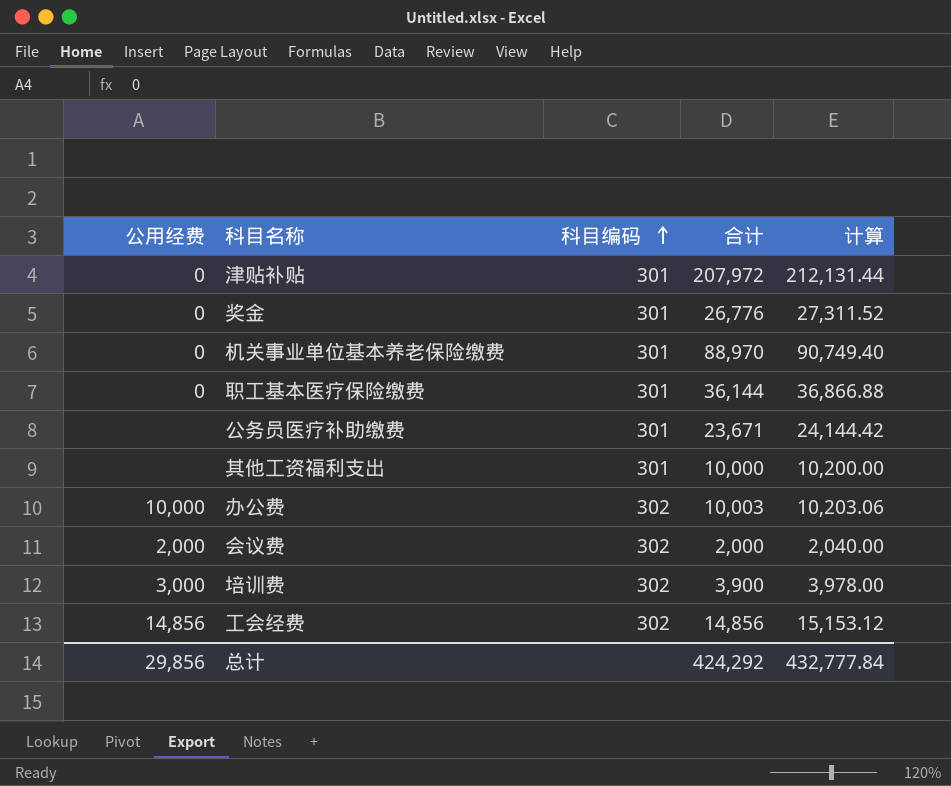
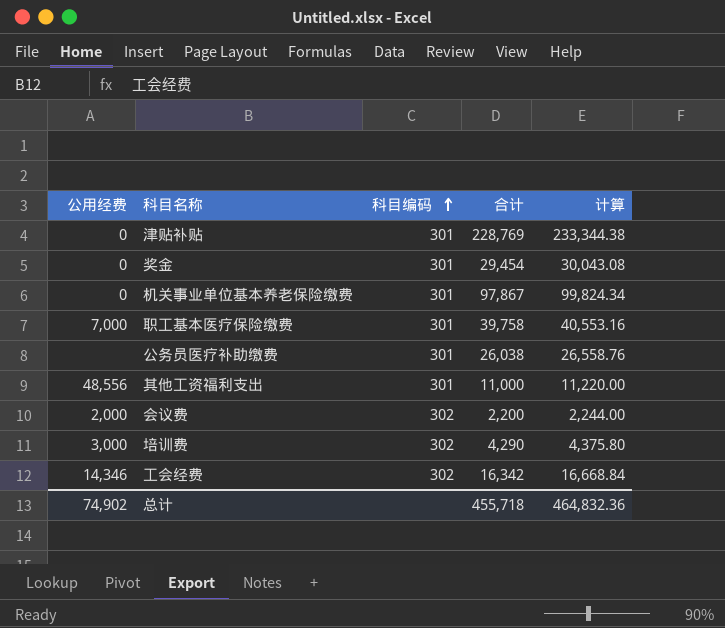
row 办公费: 10,000 | 302 | 10,003 | 10,203.06 -> none
津贴补贴 | 合计: 207,972 -> 228,769
津贴补贴 | 计算: 212,131.44 -> 233,344.38
奖金 | 合计: 26,776 -> 29,454
奖金 | 计算: 27,311.52 -> 30,043.08
机关事业单位基本养老保险缴费 | 合计: 88,970 -> 97,867
机关事业单位基本养老保险缴费 | 计算: 90,749.40 -> 99,824.34
职工基本医疗保险缴费 | 公用经费: 0 -> 7,000
职工基本医疗保险缴费 | 合计: 36,144 -> 39,758
职工基本医疗保险缴费 | 计算: 36,866.88 -> 40,553.16
公务员医疗补助缴费 | 合计: 23,671 -> 26,038
公务员医疗补助缴费 | 计算: 24,144.42 -> 26,558.76
其他工资福利支出 | 公用经费: none -> 48,556
其他工资福利支出 | 合计: 10,000 -> 11,000
其他工资福利支出 | 计算: 10,200.00 -> 11,220.00
会议费 | 合计: 2,000 -> 2,200
会议费 | 计算: 2,040.00 -> 2,244.00
培训费 | 合计: 3,900 -> 4,290
培训费 | 计算: 3,978.00 -> 4,375.80
工会经费 | 公用经费: 14,856 -> 14,346
工会经费 | 合计: 14,856 -> 16,342
工会经费 | 计算: 15,153.12 -> 16,668.84
总计 | 公用经费: 29,856 -> 74,902
总计 | 合计: 424,292 -> 455,718
总计 | 计算: 432,777.84 -> 464,832.36

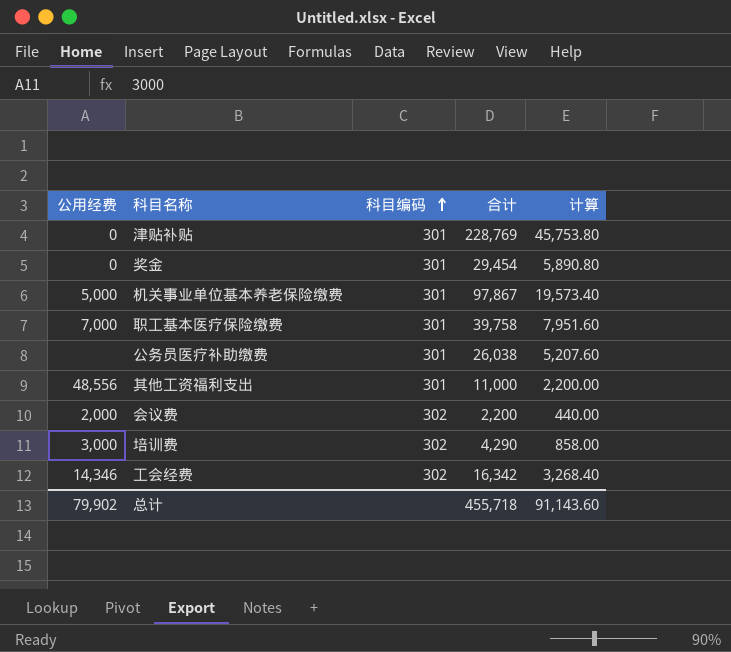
column 计算 | formula: [合计] * 1.02 -> [合计] * 0.2
机关事业单位基本养老保险缴费 | 公用经费: 0 -> 5,000
总计 | 公用经费: 74,902 -> 79,902
总计 | 计算: 464,832.36 -> 91,143.60

